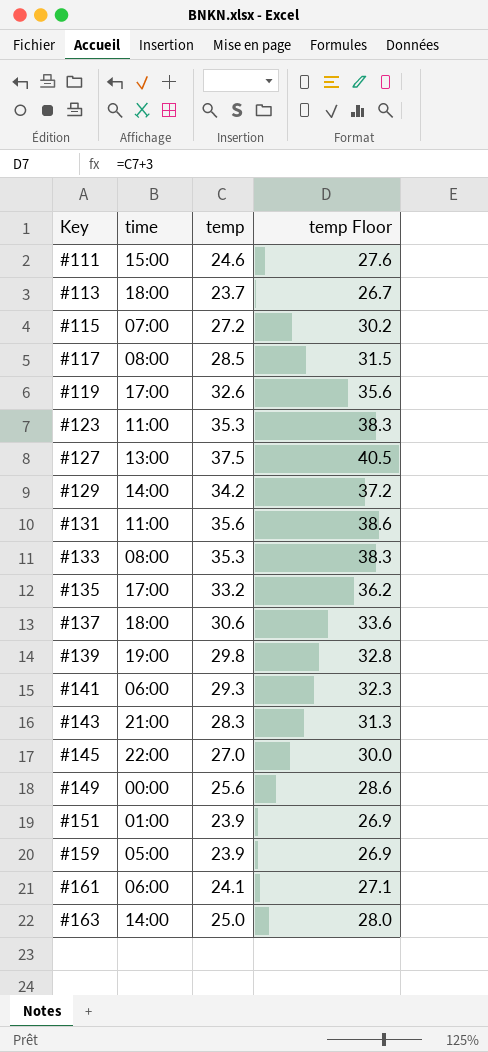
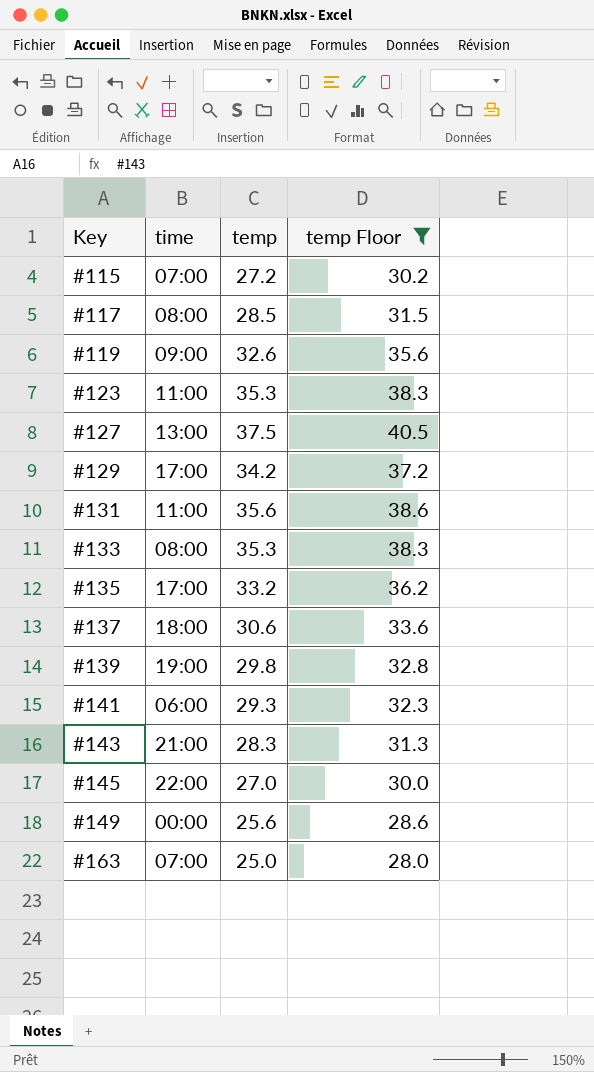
filter: none -> temp Floor >= 28.0
#119 | time: 17:00 -> 09:00
#129 | time: 14:00 -> 17:00
#163 | time: 14:00 -> 07:00

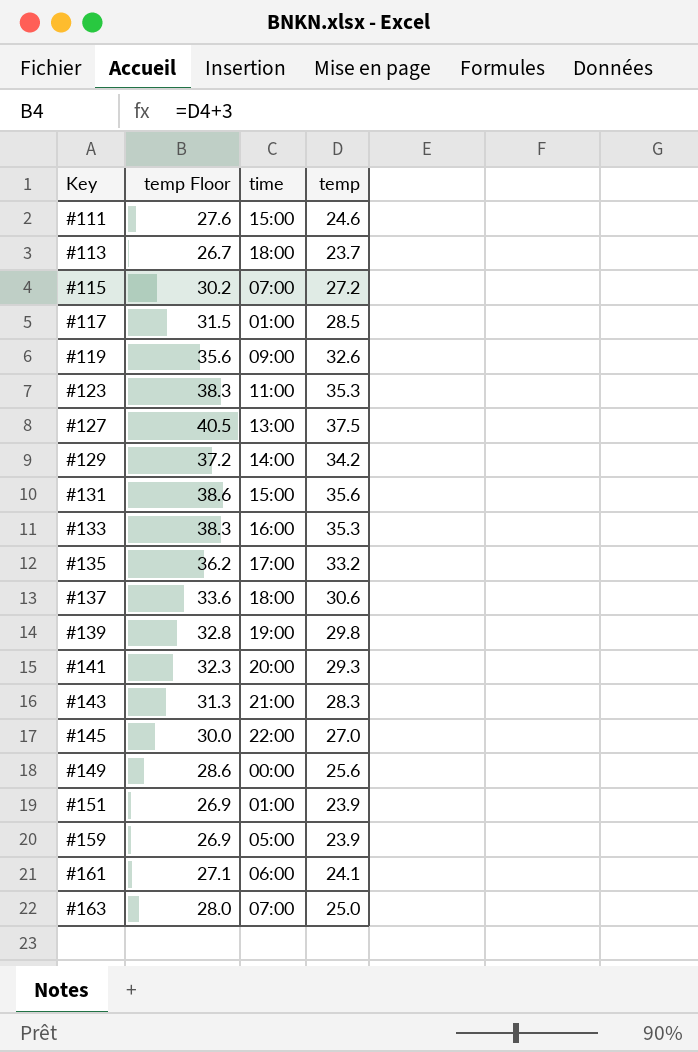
filter: temp Floor >= 28.0 -> none
column temp Floor | position: 4 -> 2
#117 | time: 08:00 -> 01:00
#129 | time: 17:00 -> 14:00
#131 | time: 11:00 -> 15:00
#133 | time: 08:00 -> 16:00
#141 | time: 06:00 -> 20:00

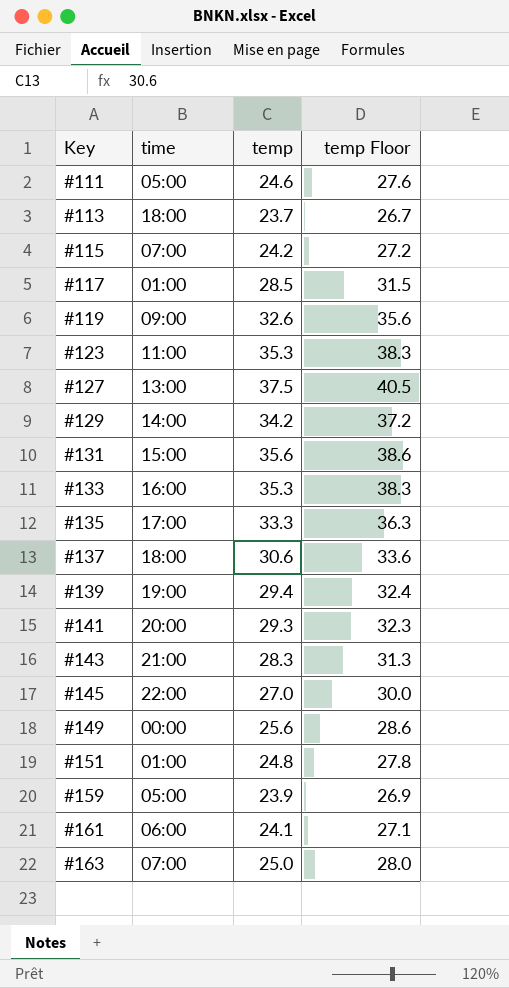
column temp Floor | position: 2 -> 4
#111 | time: 15:00 -> 05:00
#115 | temp: 27.2 -> 24.2
#115 | temp Floor: 30.2 -> 27.2
#135 | temp: 33.2 -> 33.3
#135 | temp Floor: 36.2 -> 36.3
#139 | temp: 29.8 -> 29.4
#139 | temp Floor: 32.8 -> 32.4
#151 | temp: 23.9 -> 24.8
#151 | temp Floor: 26.9 -> 27.8

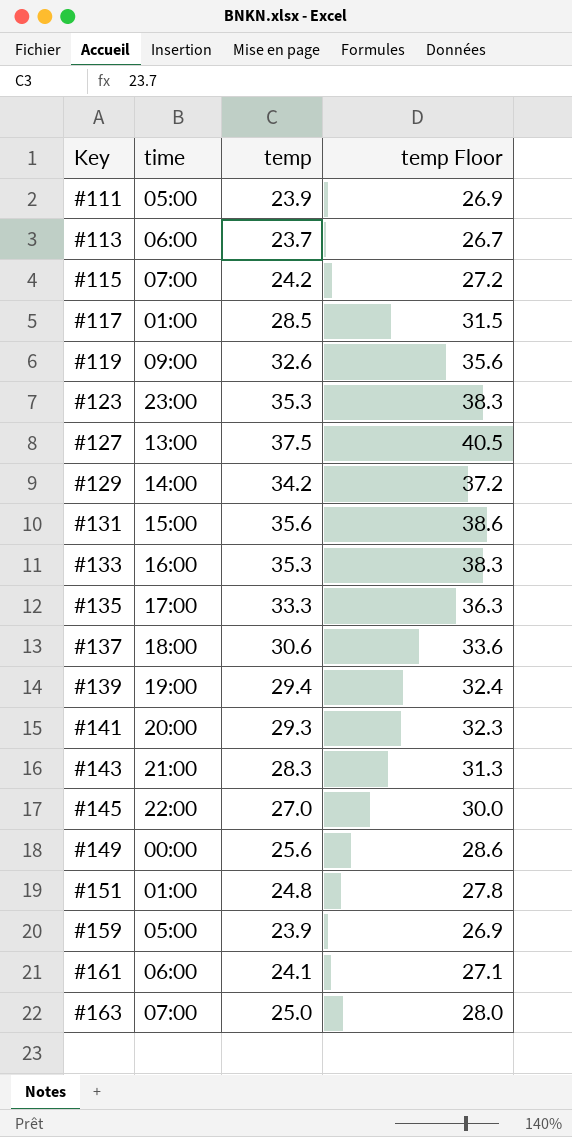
#111 | temp: 24.6 -> 23.9
#111 | temp Floor: 27.6 -> 26.9
#113 | time: 18:00 -> 06:00
#123 | time: 11:00 -> 23:00

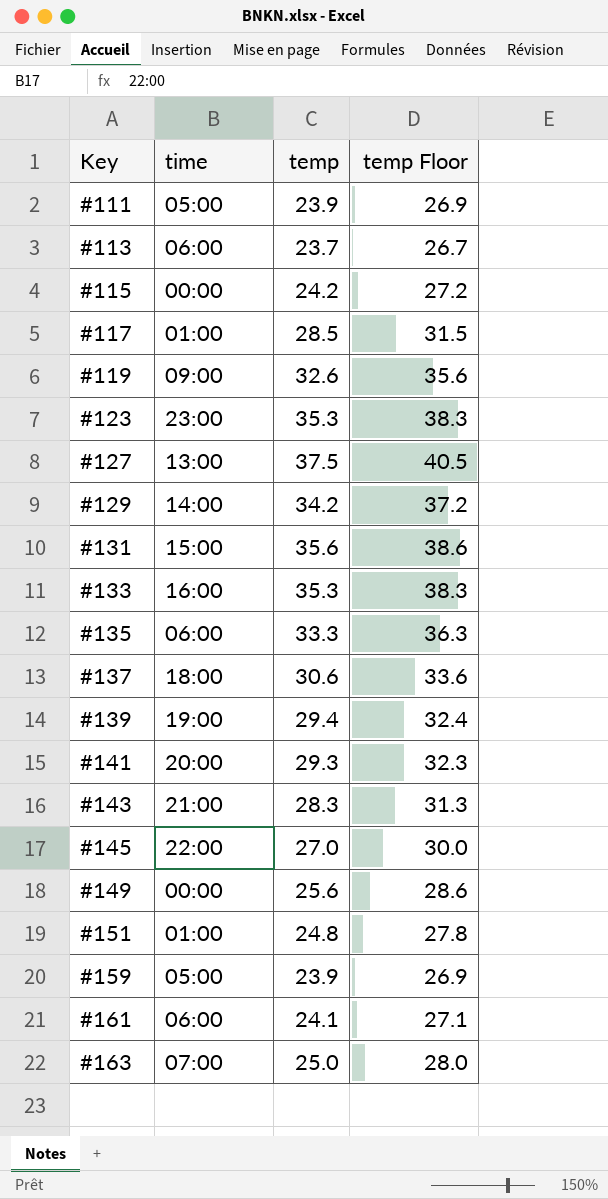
#115 | time: 07:00 -> 00:00
#135 | time: 17:00 -> 06:00

